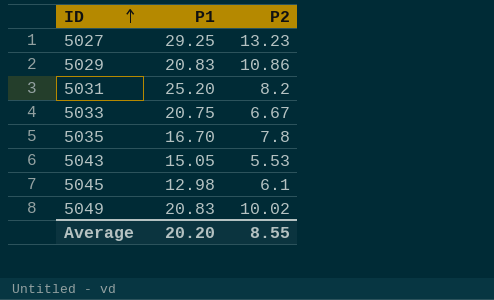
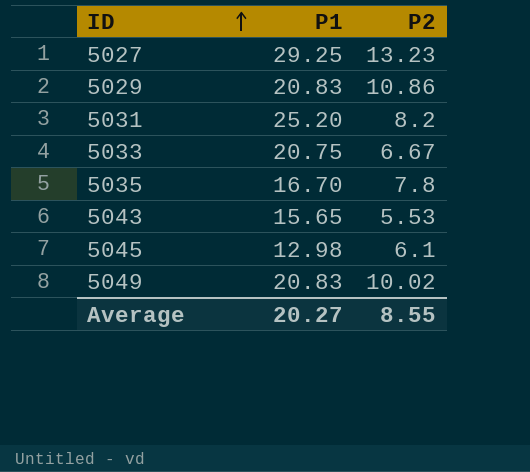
5043 | P1: 15.05 -> 15.65
Average | P1: 20.20 -> 20.27

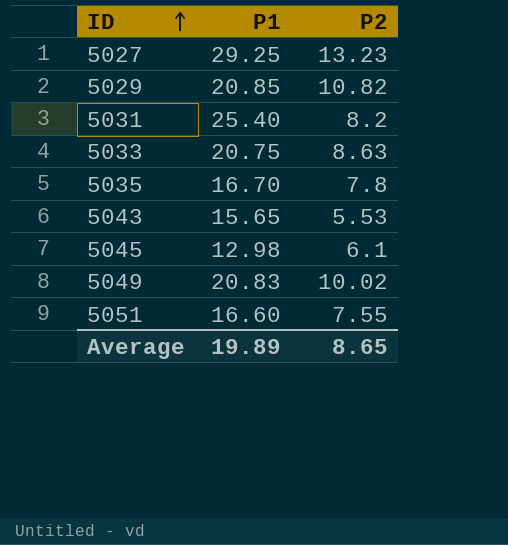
5029 | P1: 20.83 -> 20.85
5029 | P2: 10.86 -> 10.82
5031 | P1: 25.20 -> 25.40
5033 | P2: 6.67 -> 8.63
row 5051: none -> 16.60 | 7.55
Average | P1: 20.27 -> 19.89
Average | P2: 8.55 -> 8.65

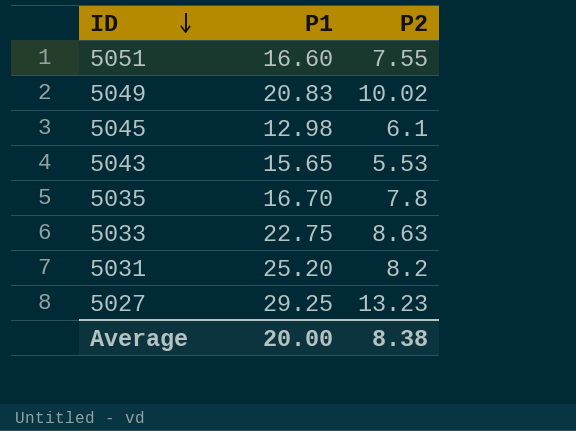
row order: ID ascending -> ID descending
row 5029: 20.85 | 10.82 -> none
5033 | P1: 20.75 -> 22.75
5031 | P1: 25.40 -> 25.20
Average | P1: 19.89 -> 20.00
Average | P2: 8.65 -> 8.38

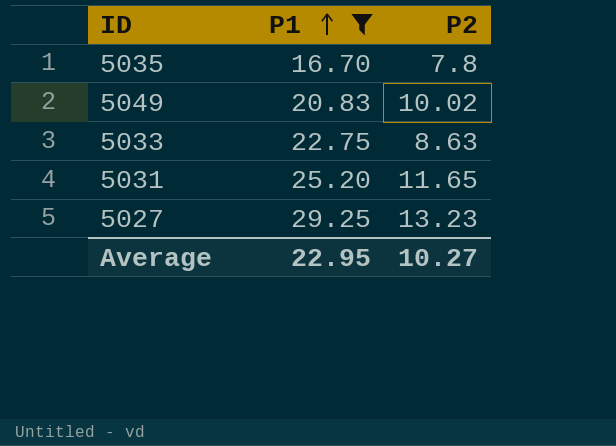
filter: none -> P1 >= 16.70
row order: ID descending -> P1 ascending
5031 | P2: 8.2 -> 11.65
Average | P1: 20.00 -> 22.95
Average | P2: 8.38 -> 10.27

